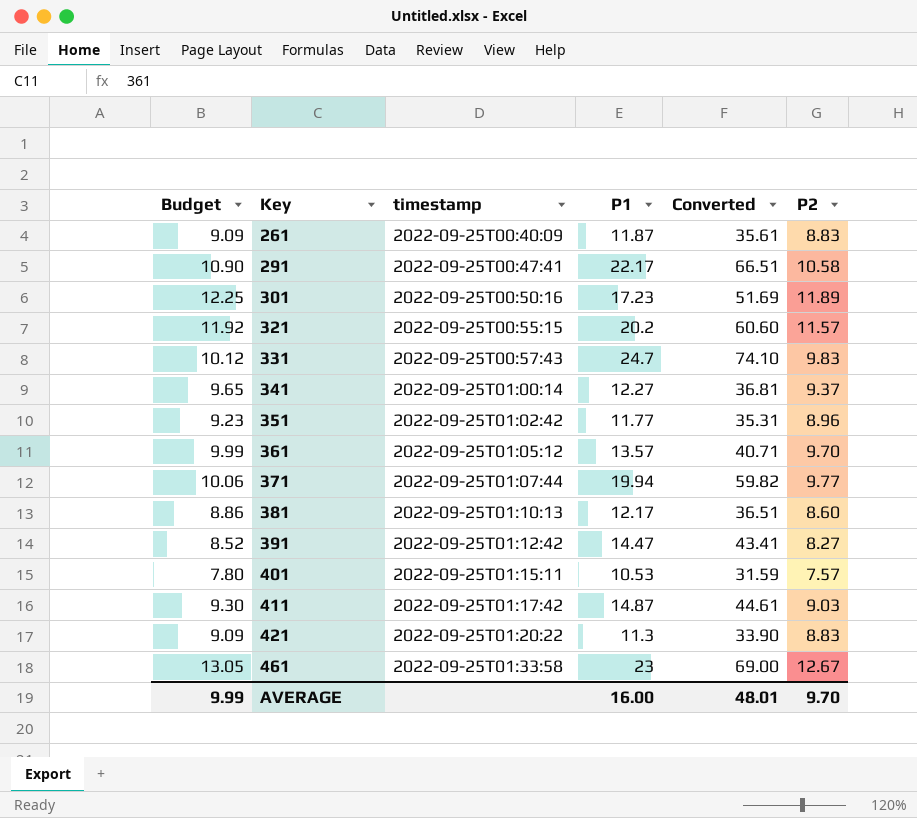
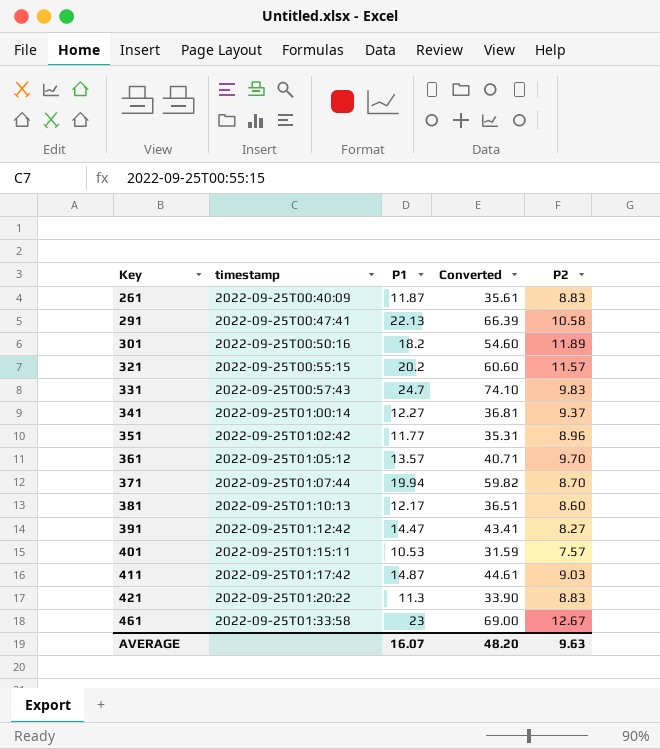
column Budget | formula: [P2] * 1.03 -> none
291 | P1: 22.17 -> 22.13
291 | Converted: 66.51 -> 66.39
301 | P1: 17.23 -> 18.2
301 | Converted: 51.69 -> 54.60
371 | P2: 9.77 -> 8.70
AVERAGE | P1: 16.00 -> 16.07
AVERAGE | Converted: 48.01 -> 48.20
AVERAGE | P2: 9.70 -> 9.63

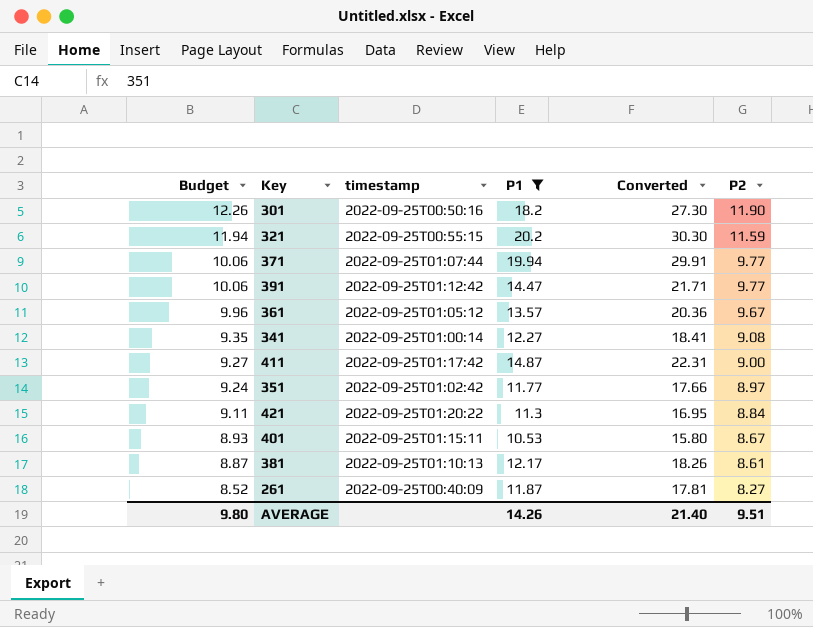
filter: none -> P1 <= 20.2
row order: Key ascending -> Budget descending
column Budget | formula: none -> [P2] * 1.03
column Converted | formula: [P1] * 3 -> [P1] * 1.5
301 | P2: 11.89 -> 11.90
321 | P2: 11.57 -> 11.59
371 | P2: 8.70 -> 9.77
391 | P2: 8.27 -> 9.77
361 | P2: 9.70 -> 9.67
341 | P2: 9.37 -> 9.08
411 | P2: 9.03 -> 9.00
351 | P2: 8.96 -> 8.97
421 | P2: 8.83 -> 8.84
401 | P2: 7.57 -> 8.67
381 | P2: 8.60 -> 8.61
261 | P2: 8.83 -> 8.27
AVERAGE | P1: 16.07 -> 14.26
AVERAGE | Converted: 48.20 -> 21.40
AVERAGE | P2: 9.63 -> 9.51

